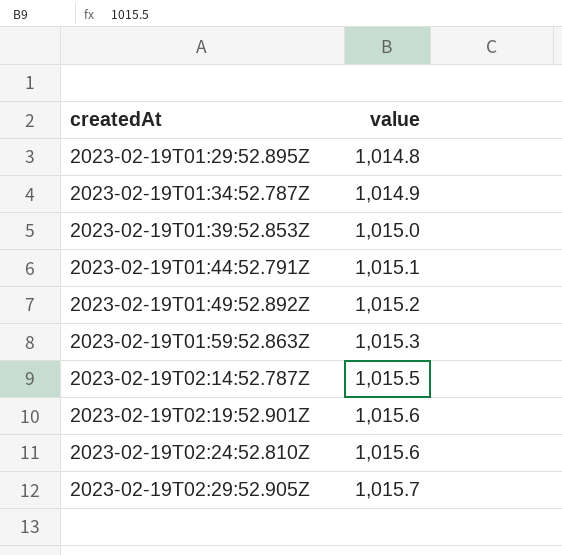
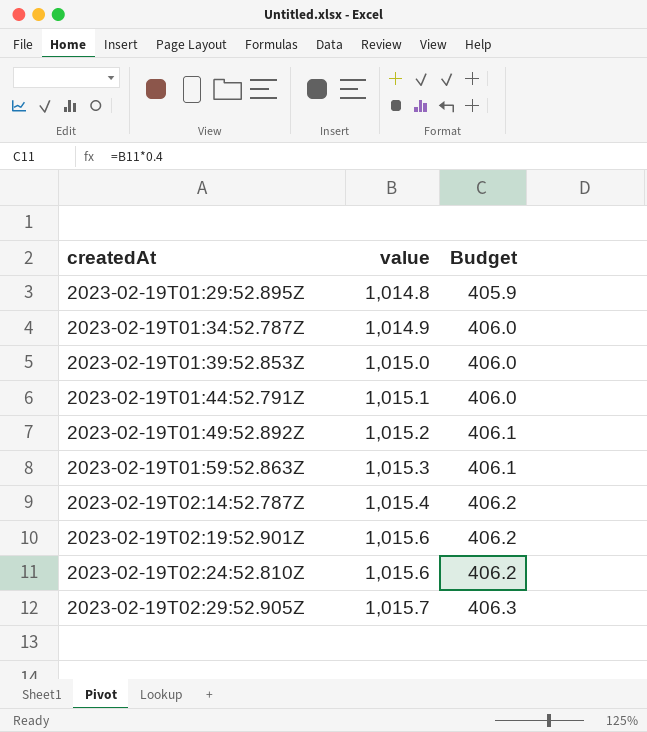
column Budget | formula: none -> [value] * 0.4
2023-02-19T02:14:52.787Z | value: 1,015.5 -> 1,015.4

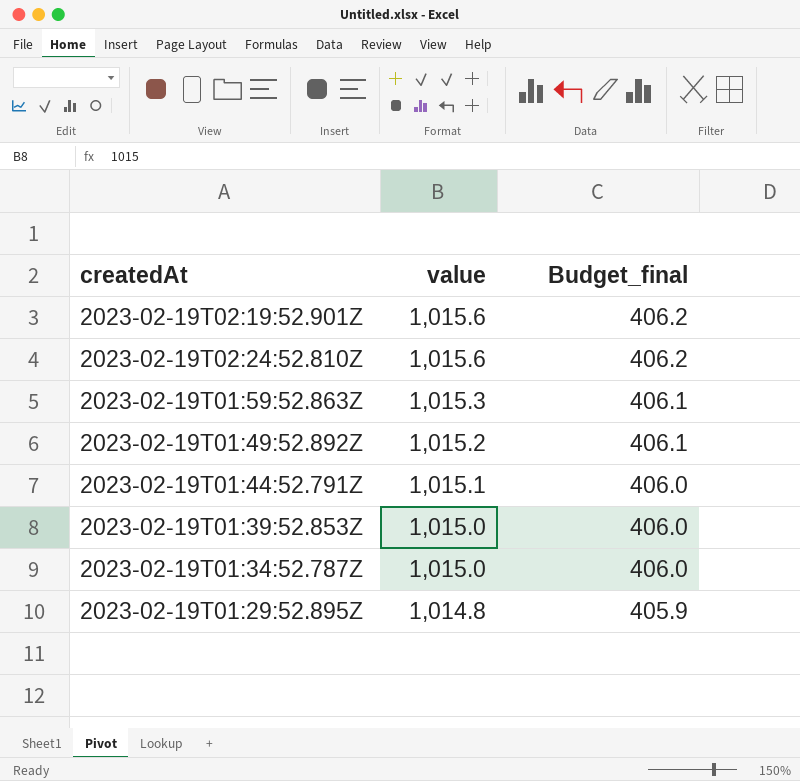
row order: createdAt ascending -> value descending
column name: Budget -> Budget_final
row 2023-02-19T02:14:52.787Z: 1,015.4 | 406.2 -> none
row 2023-02-19T02:29:52.905Z: 1,015.7 | 406.3 -> none
2023-02-19T01:34:52.787Z | value: 1,014.9 -> 1,015.0

